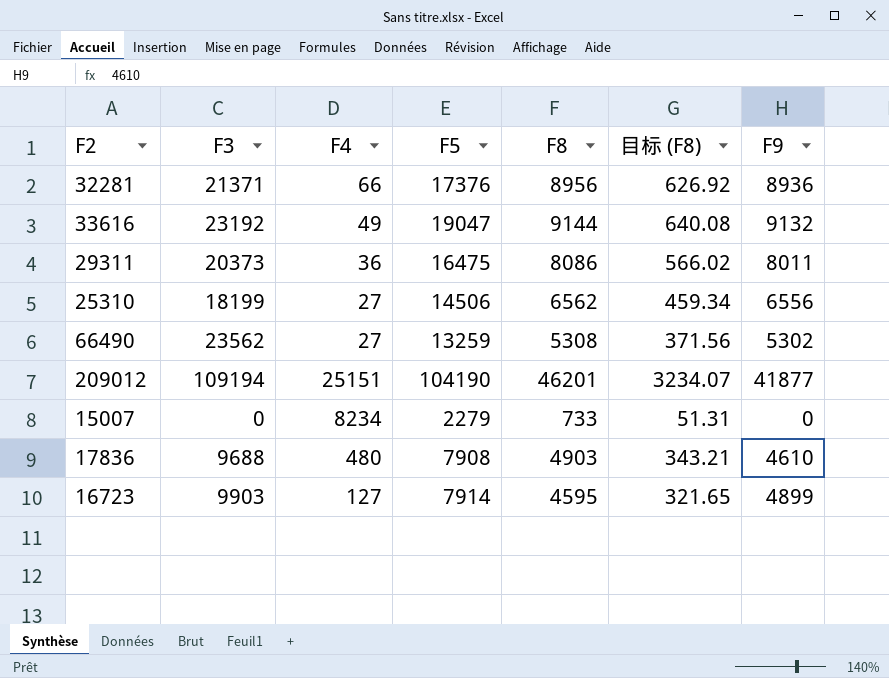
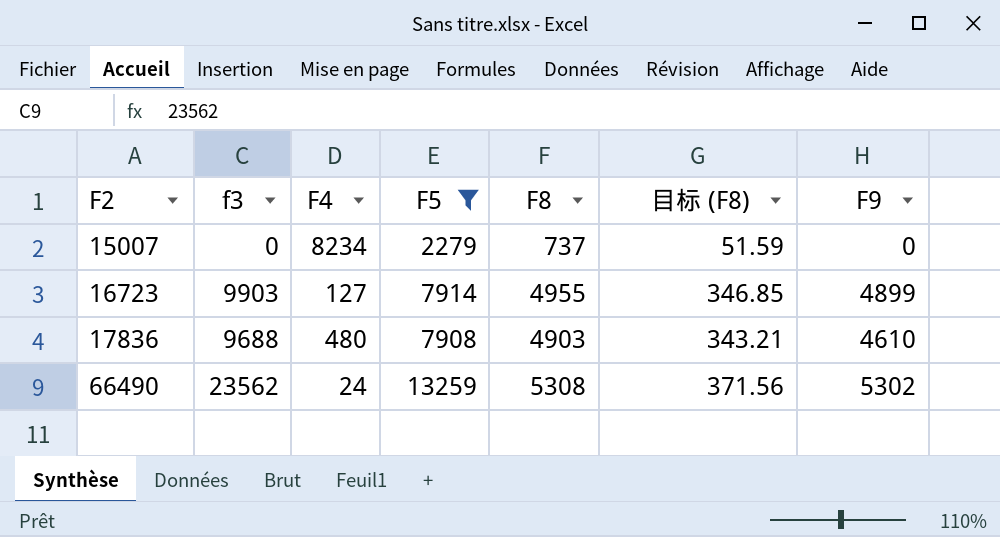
filter: none -> F5 <= 13259
row order: none -> F2 ascending
column name: F3 -> f3
15007 | F8: 733 -> 737
15007 | 目标 (F8): 51.31 -> 51.59
16723 | F8: 4595 -> 4955
16723 | 目标 (F8): 321.65 -> 346.85
66490 | F4: 27 -> 24

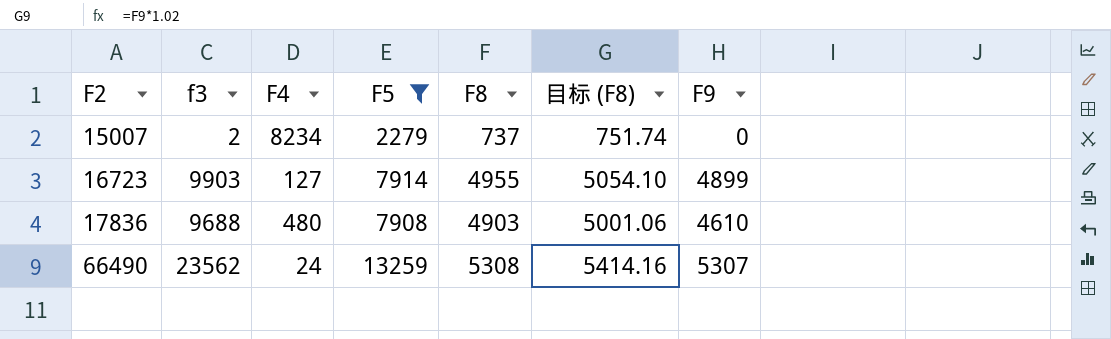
column 目标 (F8) | formula: [F8] * 0.07 -> [F8] * 1.02
15007 | f3: 0 -> 2
66490 | F9: 5302 -> 5307

